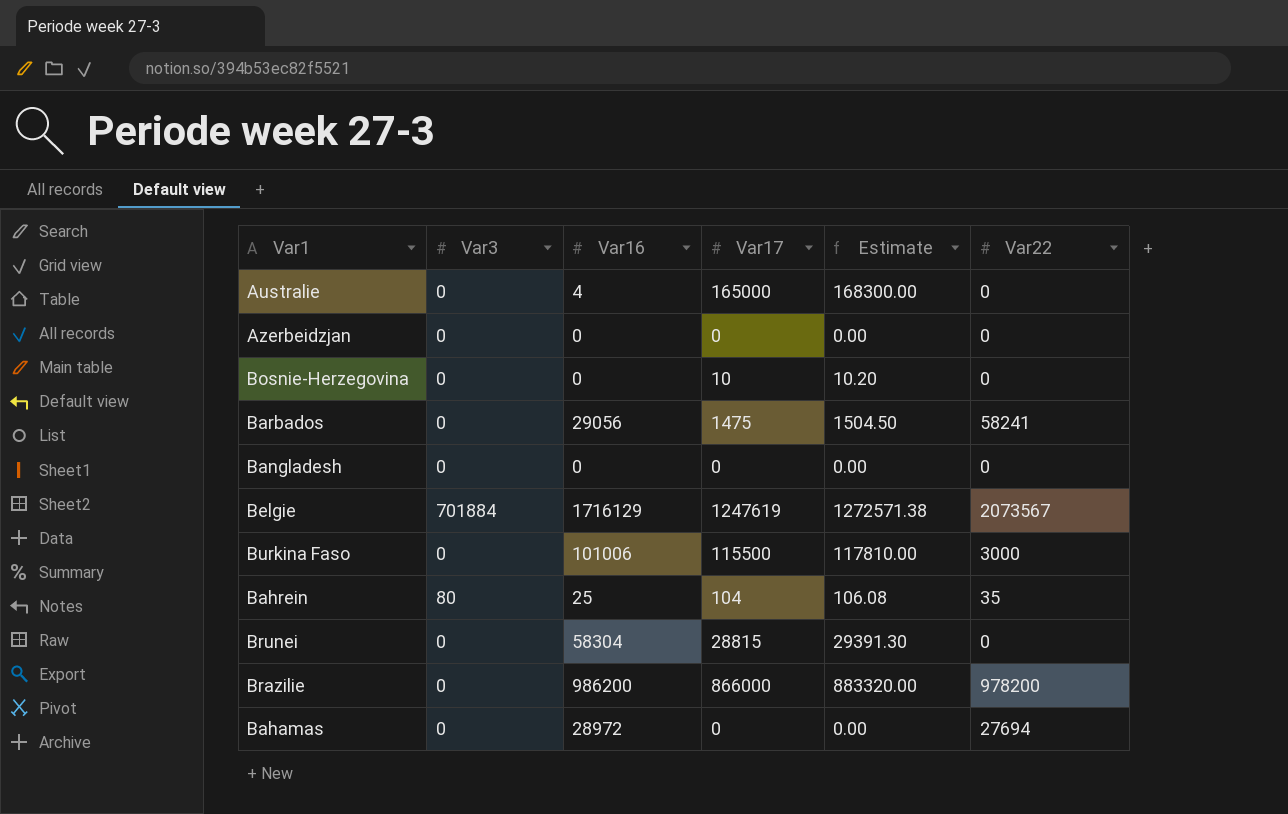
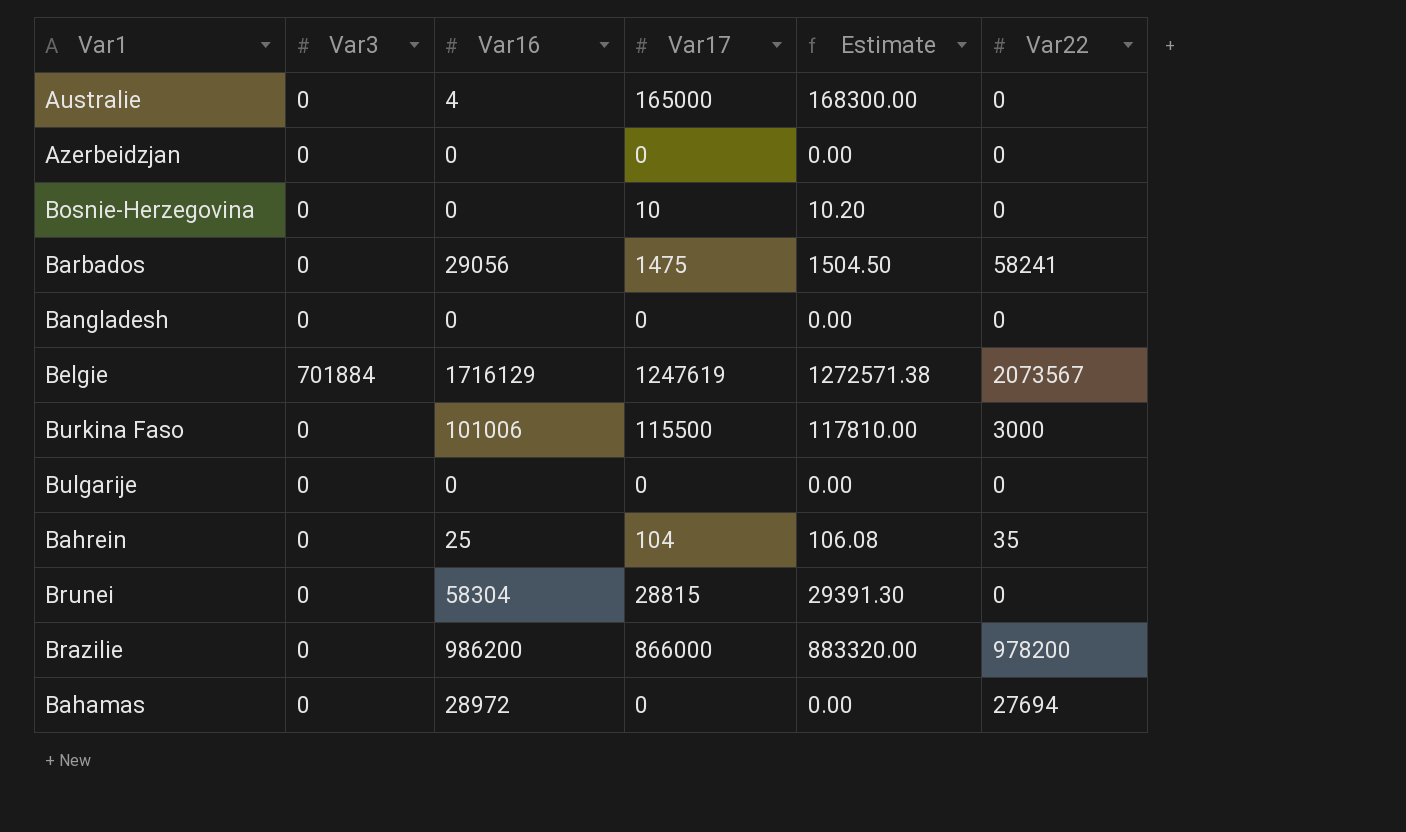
row Bulgarije: none -> 0 | 0 | 0 | 0.00 | 0
Bahrein | Var3: 80 -> 0

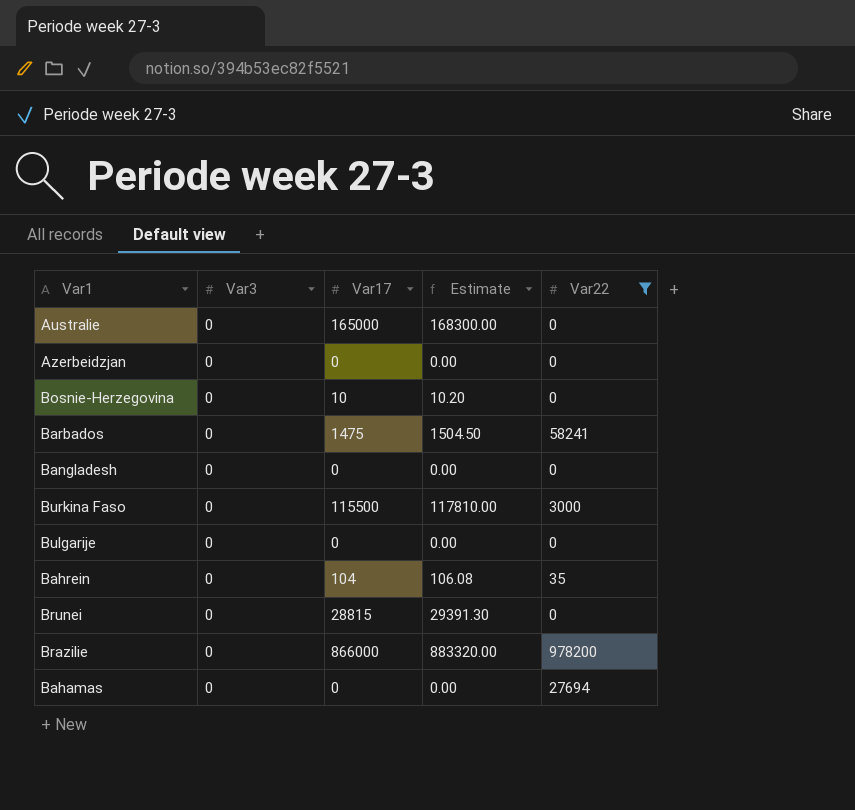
filter: none -> Var22 != 2073567
column Var16 | position: 3 -> none

